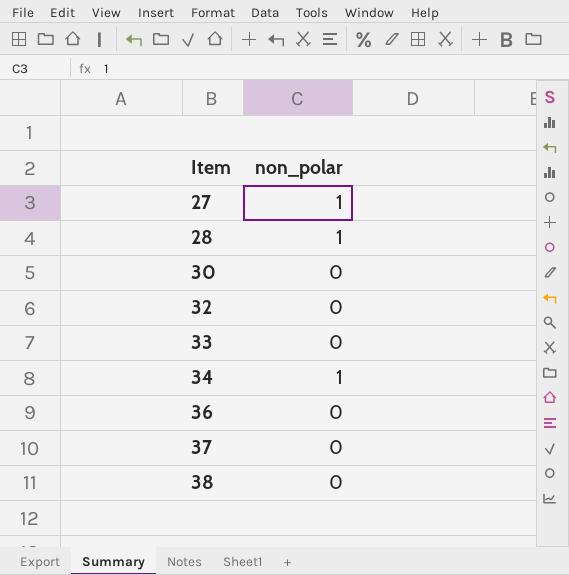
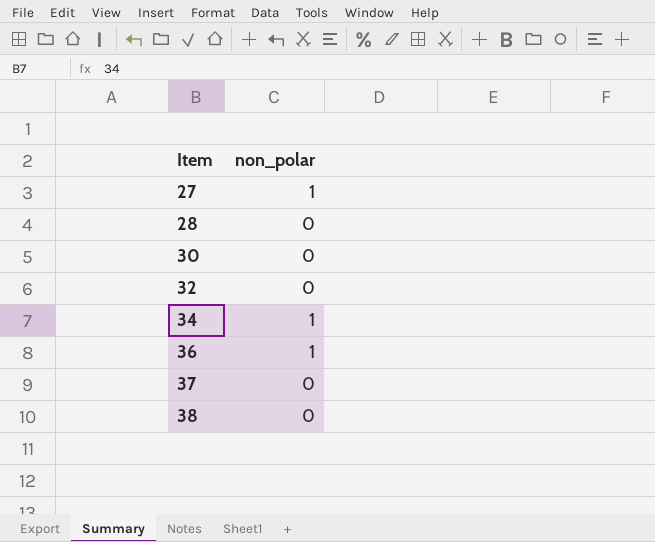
row 33: 0 -> none
28 | non_polar: 1 -> 0
36 | non_polar: 0 -> 1

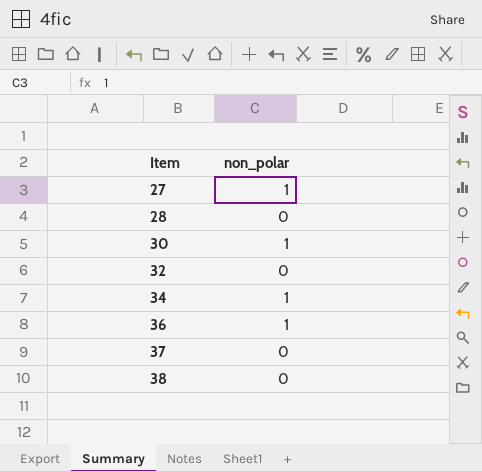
30 | non_polar: 0 -> 1

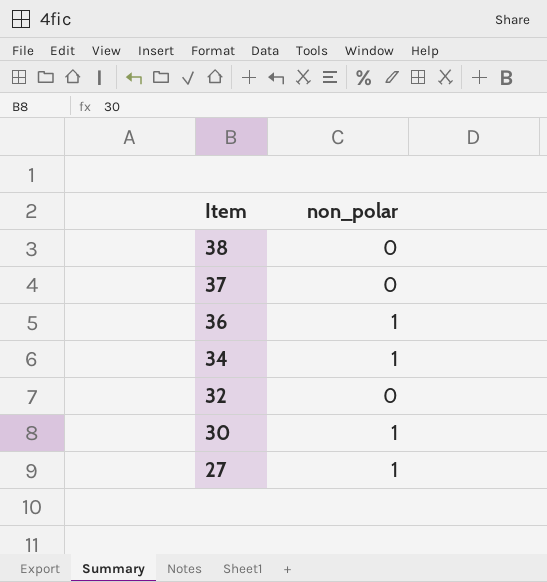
row order: Item ascending -> Item descending
row 28: 0 -> none

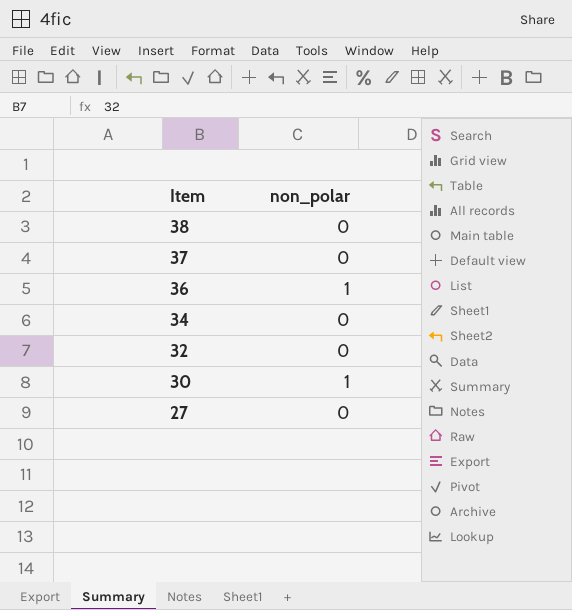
34 | non_polar: 1 -> 0
27 | non_polar: 1 -> 0

